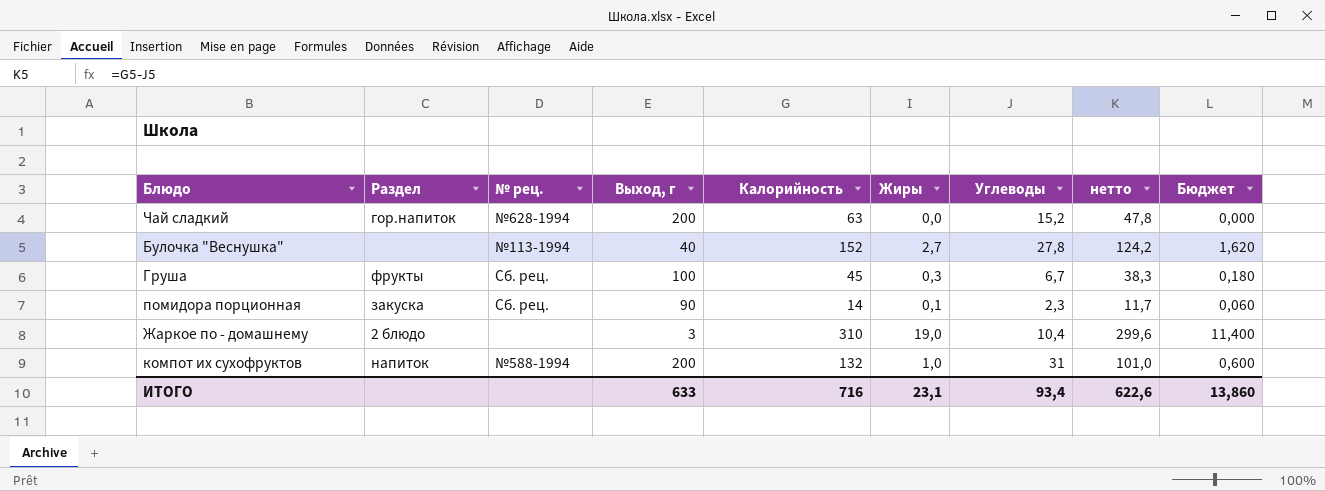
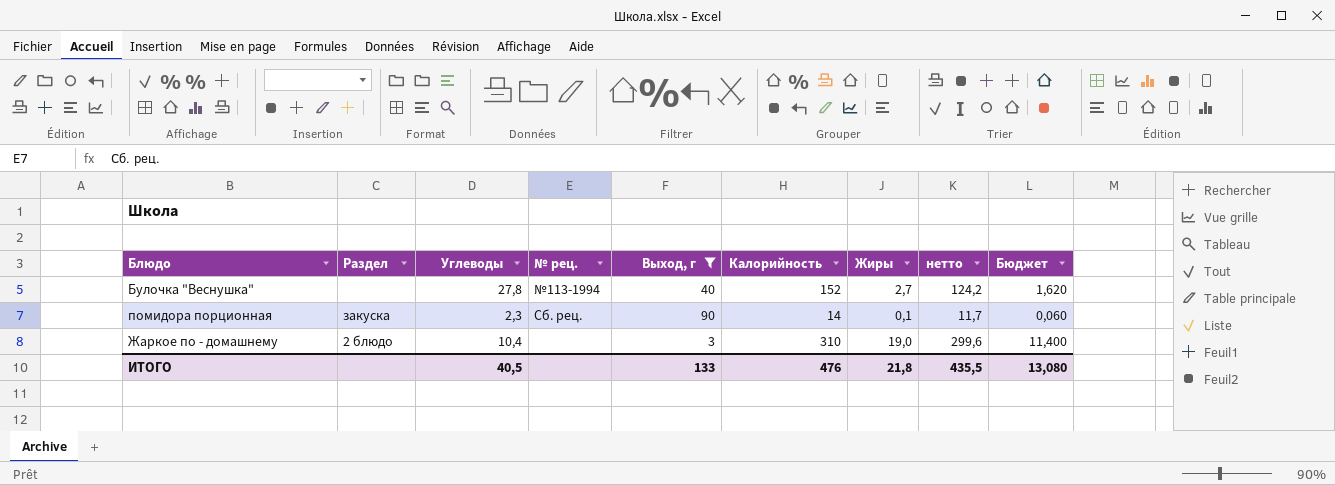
filter: none -> Выход, г <= 90
column Углеводы | position: 7 -> 3
ИТОГО | Углеводы: 93,4 -> 40,5
ИТОГО | Выход, г: 633 -> 133
ИТОГО | Калорийность: 716 -> 476
ИТОГО | Жиры: 23,1 -> 21,8
ИТОГО | нетто: 622,6 -> 435,5
ИТОГО | Бюджет: 13,860 -> 13,080

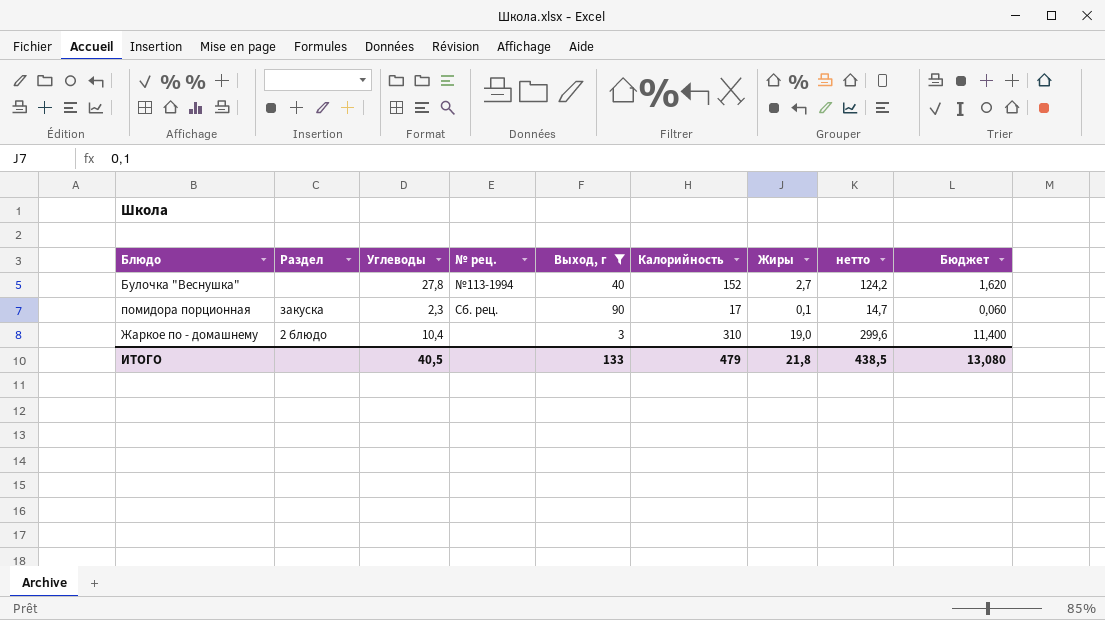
помидора порционная | Калорийность: 14 -> 17
помидора порционная | нетто: 11,7 -> 14,7
ИТОГО | Калорийность: 476 -> 479
ИТОГО | нетто: 435,5 -> 438,5

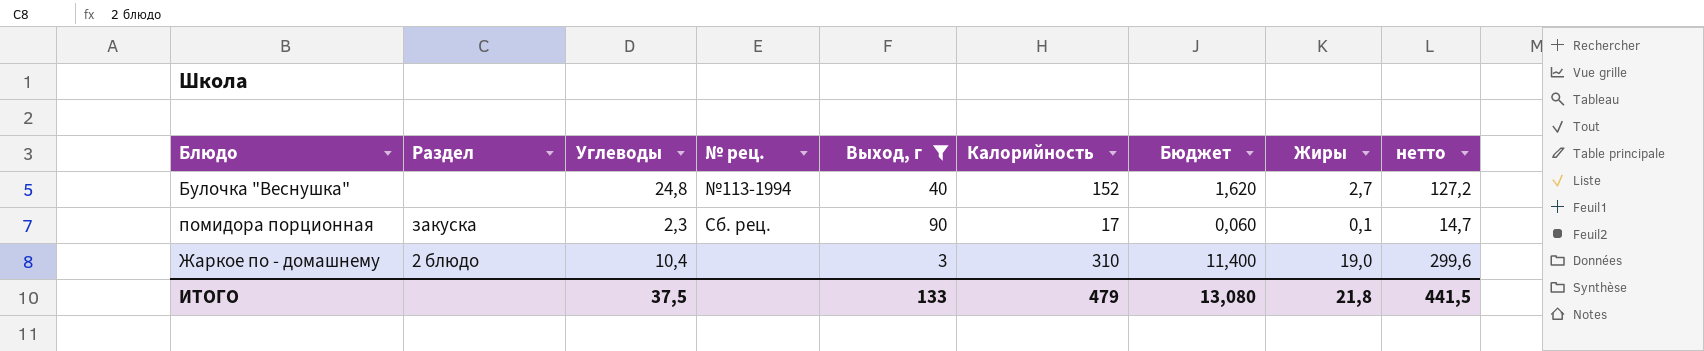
column Бюджет | position: 9 -> 7
Булочка "Веснушка" | Углеводы: 27,8 -> 24,8
Булочка "Веснушка" | нетто: 124,2 -> 127,2
ИТОГО | Углеводы: 40,5 -> 37,5
ИТОГО | нетто: 438,5 -> 441,5

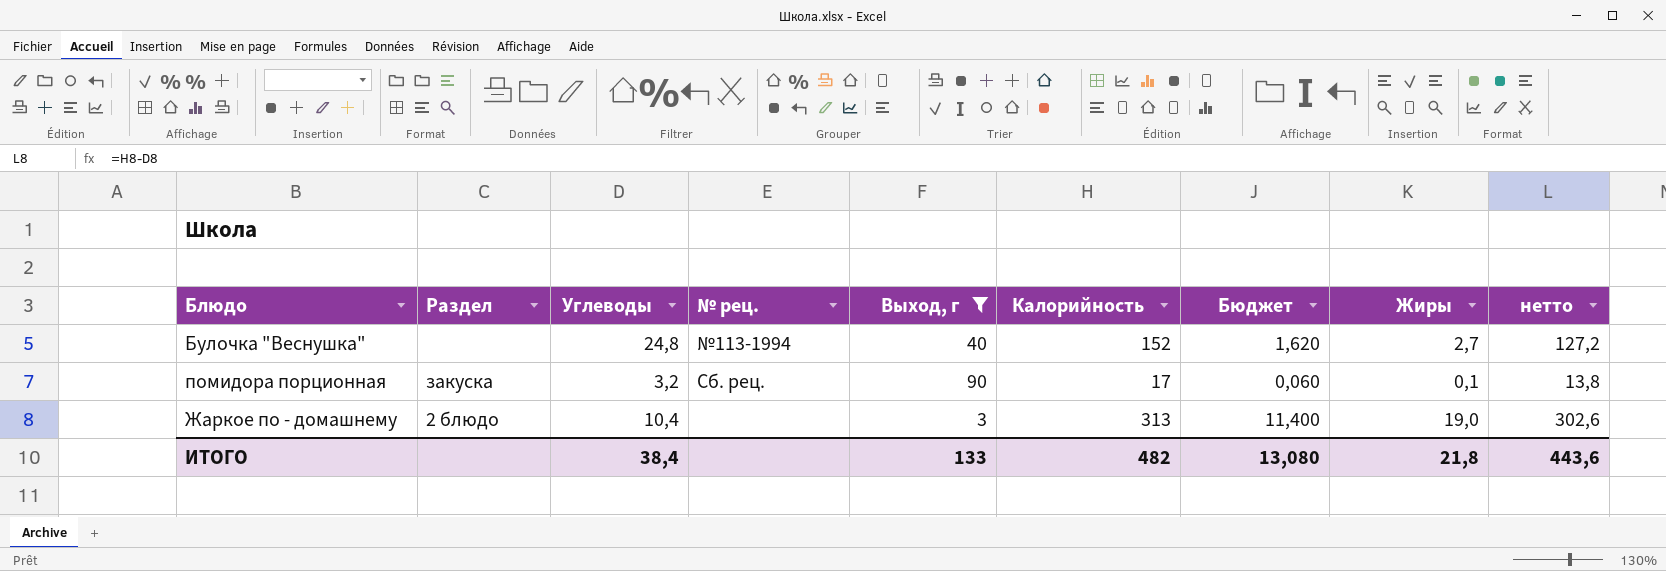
помидора порционная | Углеводы: 2,3 -> 3,2
помидора порционная | нетто: 14,7 -> 13,8
Жаркое по - домашнему | Калорийность: 310 -> 313
Жаркое по - домашнему | нетто: 299,6 -> 302,6
ИТОГО | Углеводы: 37,5 -> 38,4
ИТОГО | Калорийность: 479 -> 482
ИТОГО | нетто: 441,5 -> 443,6

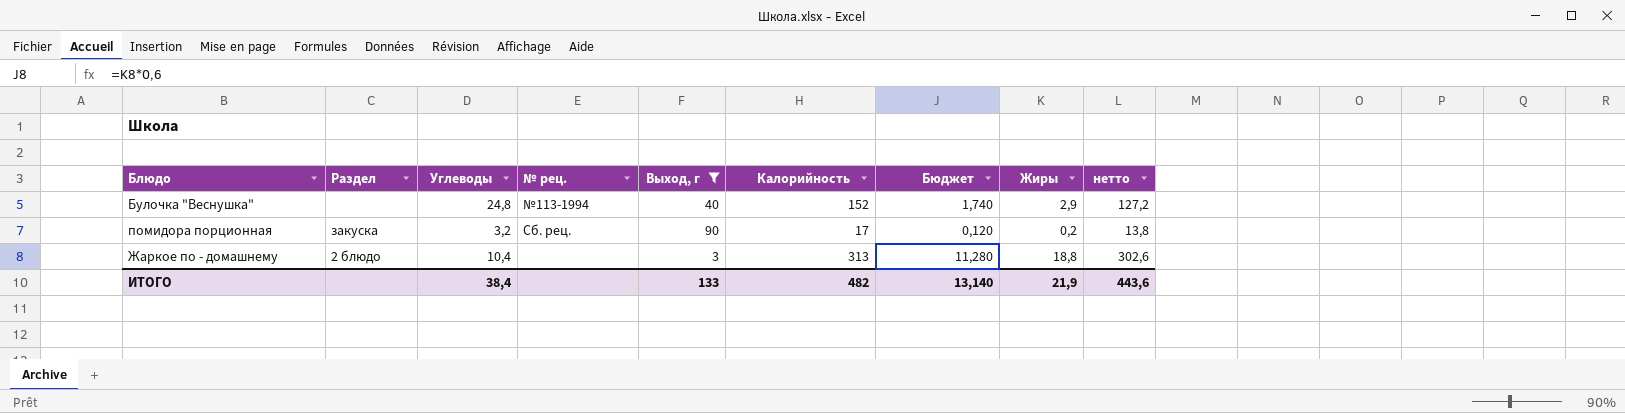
Булочка "Веснушка" | Бюджет: 1,620 -> 1,740
Булочка "Веснушка" | Жиры: 2,7 -> 2,9
помидора порционная | Бюджет: 0,060 -> 0,120
помидора порционная | Жиры: 0,1 -> 0,2
Жаркое по - домашнему | Бюджет: 11,400 -> 11,280
Жаркое по - домашнему | Жиры: 19,0 -> 18,8
ИТОГО | Бюджет: 13,080 -> 13,140
ИТОГО | Жиры: 21,8 -> 21,9

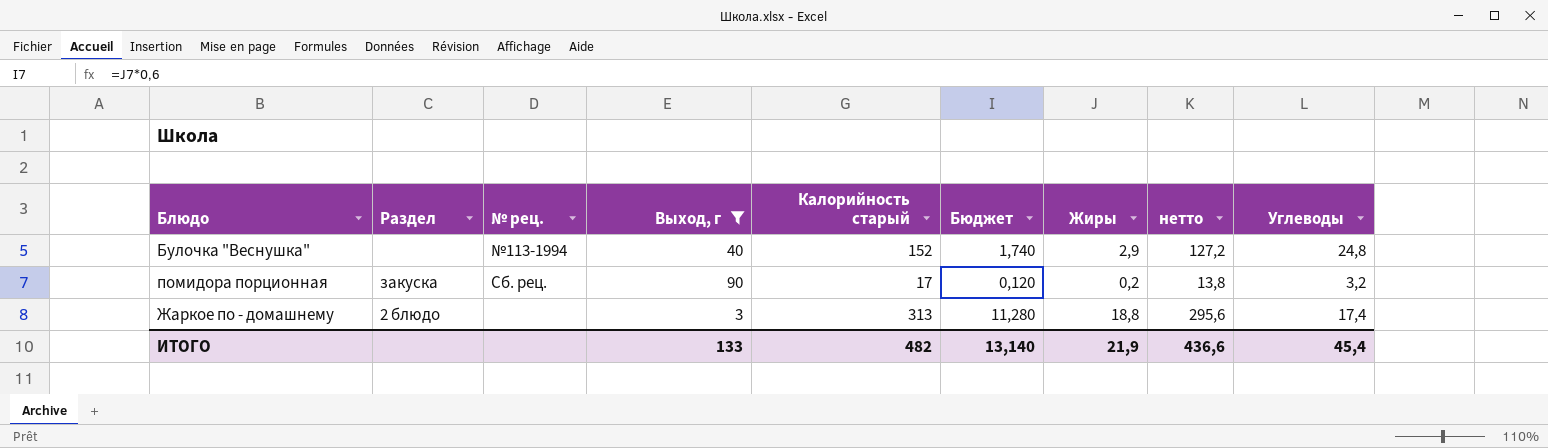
column name: Калорийность -> Калорийность старый
column Углеводы | position: 3 -> 9
Жаркое по - домашнему | нетто: 302,6 -> 295,6
Жаркое по - домашнему | Углеводы: 10,4 -> 17,4
ИТОГО | нетто: 443,6 -> 436,6
ИТОГО | Углеводы: 38,4 -> 45,4

